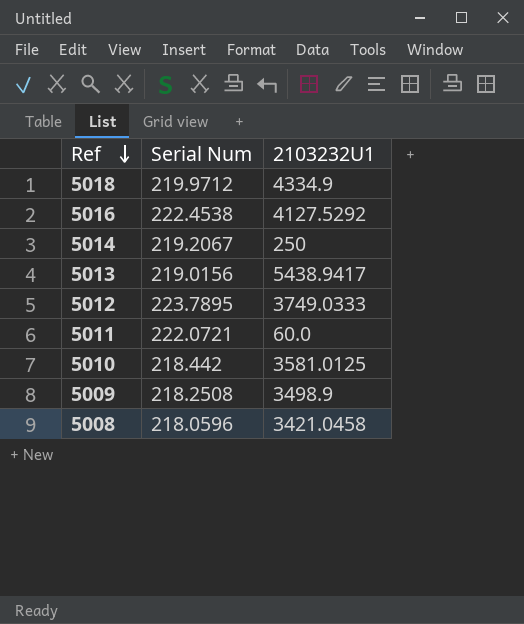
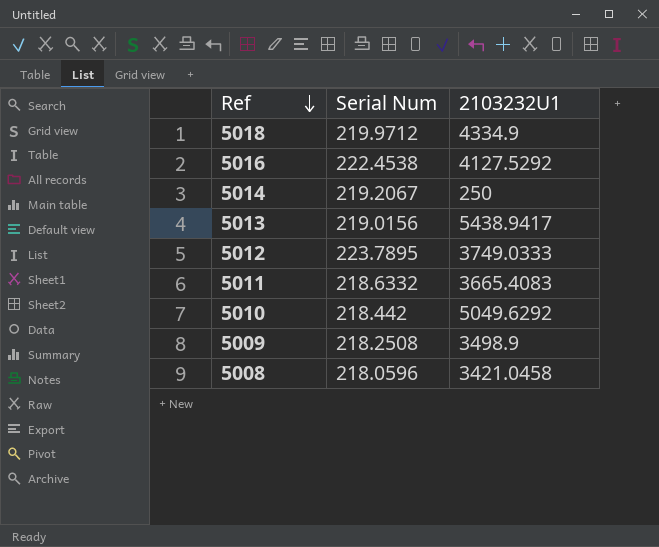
5011 | Serial Num: 222.0721 -> 218.6332
5011 | 2103232U1: 60.0 -> 3665.4083
5010 | 2103232U1: 3581.0125 -> 5049.6292

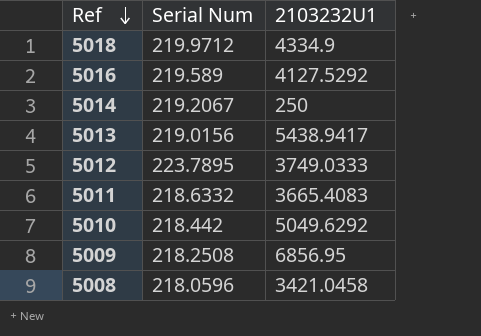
5016 | Serial Num: 222.4538 -> 219.589
5009 | 2103232U1: 3498.9 -> 6856.95

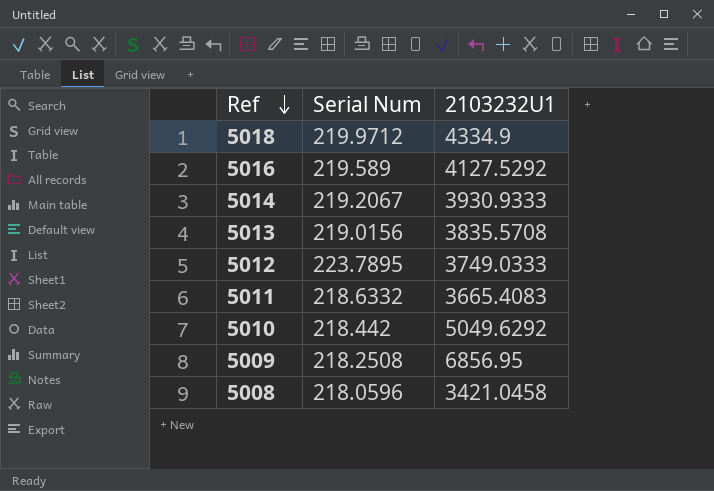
5014 | 2103232U1: 250 -> 3930.9333
5013 | 2103232U1: 5438.9417 -> 3835.5708

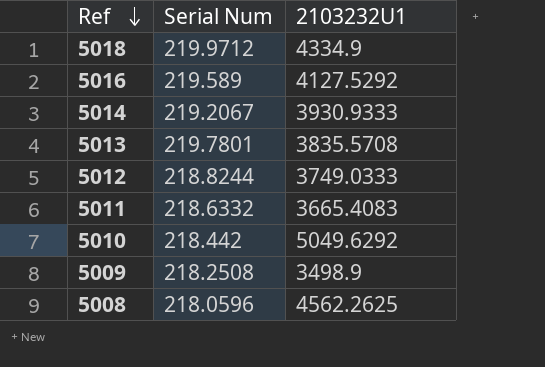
5013 | Serial Num: 219.0156 -> 219.7801
5012 | Serial Num: 223.7895 -> 218.8244
5009 | 2103232U1: 6856.95 -> 3498.9
5008 | 2103232U1: 3421.0458 -> 4562.2625

